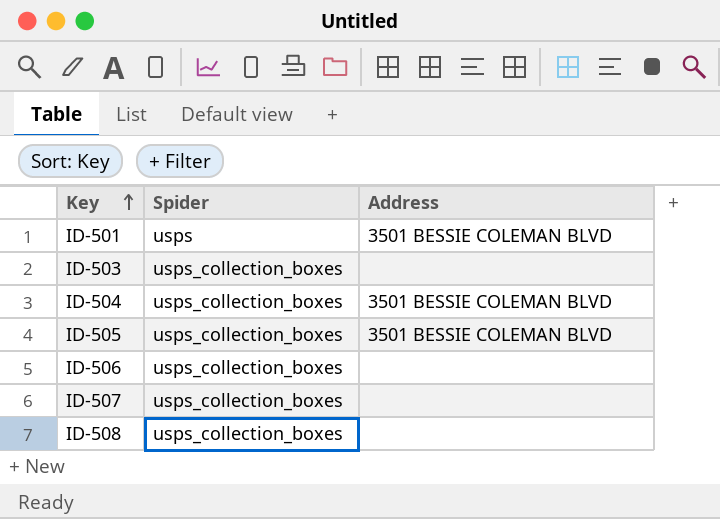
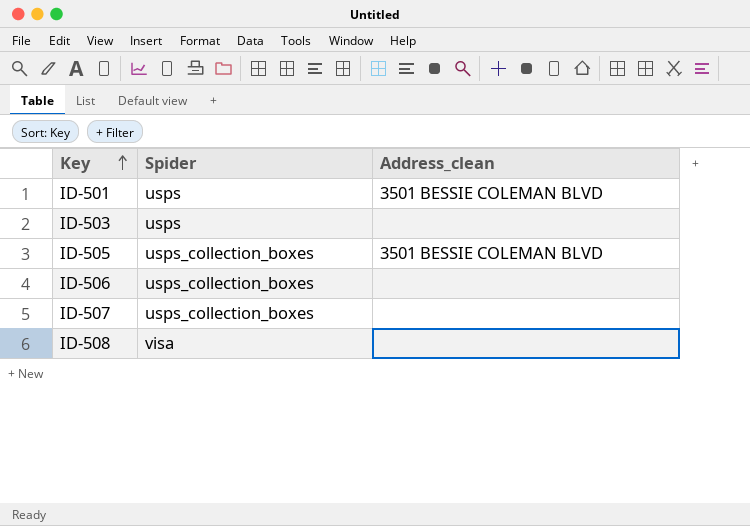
column name: Address -> Address_clean
row ID-504: usps_collection_boxes | 3501 BESSIE COLEMAN BLVD -> none
ID-503 | Spider: usps_collection_boxes -> usps
ID-508 | Spider: usps_collection_boxes -> visa

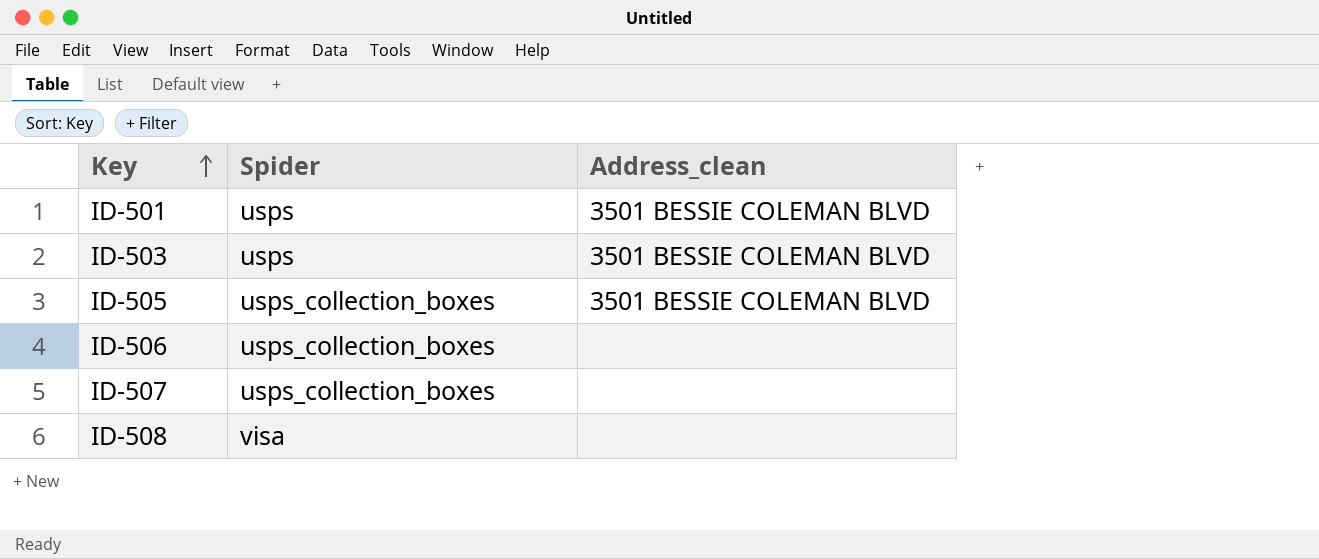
ID-503 | Address_clean: none -> 3501 BESSIE COLEMAN BLVD

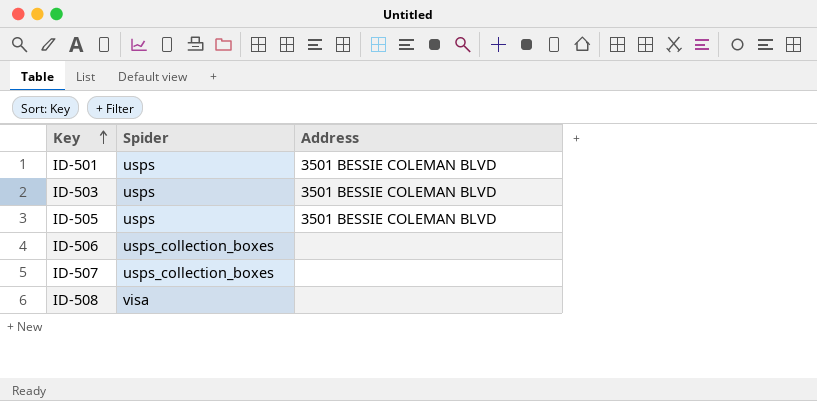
column name: Address_clean -> Address
ID-505 | Spider: usps_collection_boxes -> usps

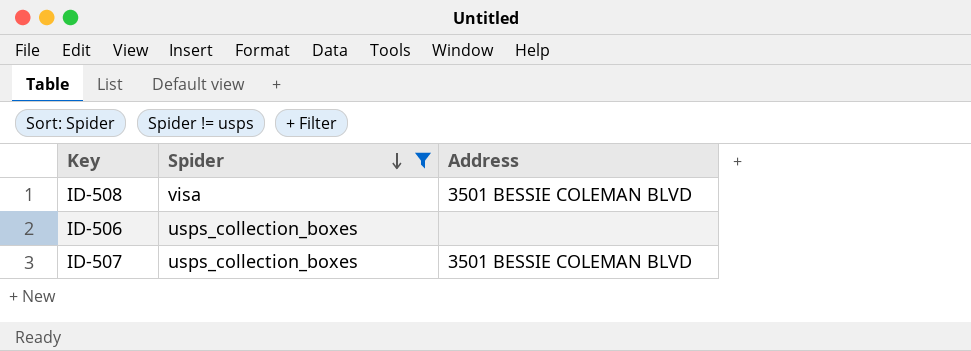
filter: none -> Spider != usps
row order: Key ascending -> Spider descending
ID-508 | Address: none -> 3501 BESSIE COLEMAN BLVD
ID-507 | Address: none -> 3501 BESSIE COLEMAN BLVD

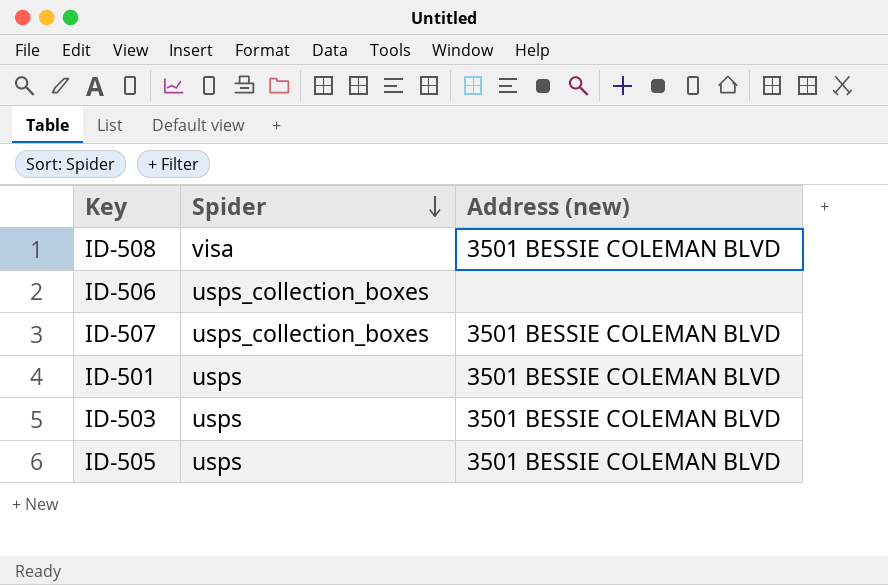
filter: Spider != usps -> none
column name: Address -> Address (new)

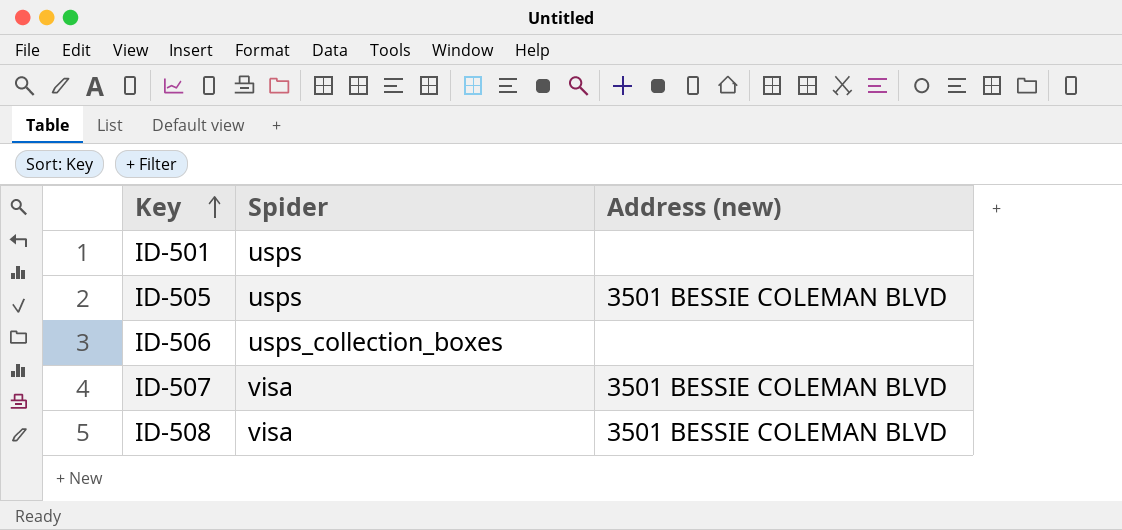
row order: Spider descending -> Key ascending
row ID-503: usps | 3501 BESSIE COLEMAN BLVD -> none
ID-501 | Address (new): 3501 BESSIE COLEMAN BLVD -> none
ID-507 | Spider: usps_collection_boxes -> visa

